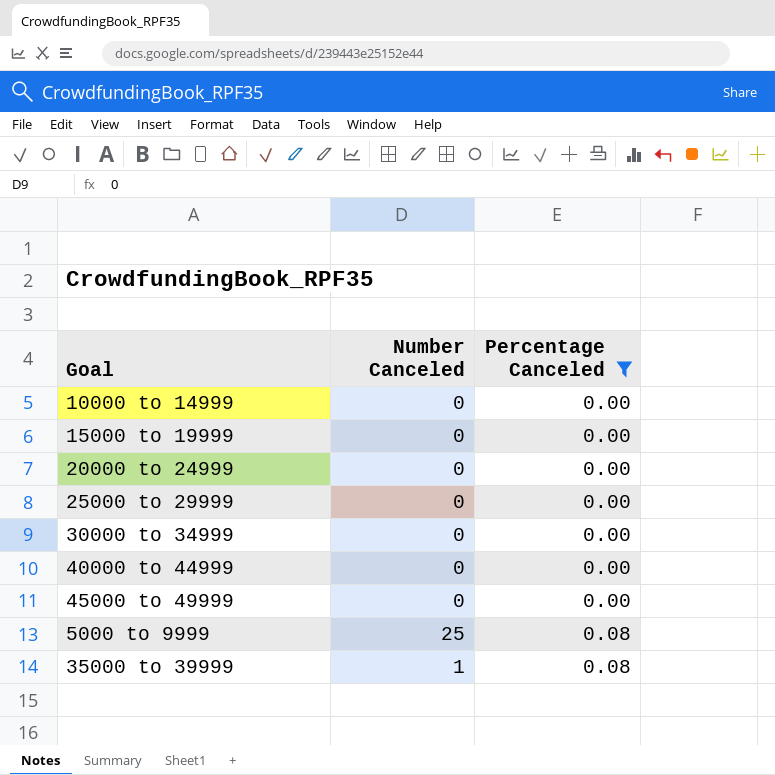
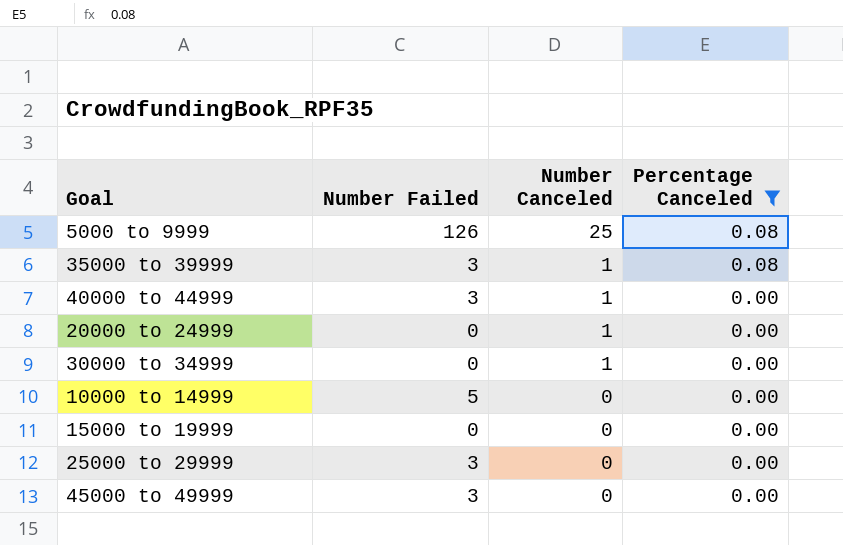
row order: Percentage Canceled ascending -> Number Canceled descending
column Number Failed | position: none -> 2
40000 to 44999 | Number Canceled: 0 -> 1
20000 to 24999 | Number Canceled: 0 -> 1
30000 to 34999 | Number Canceled: 0 -> 1

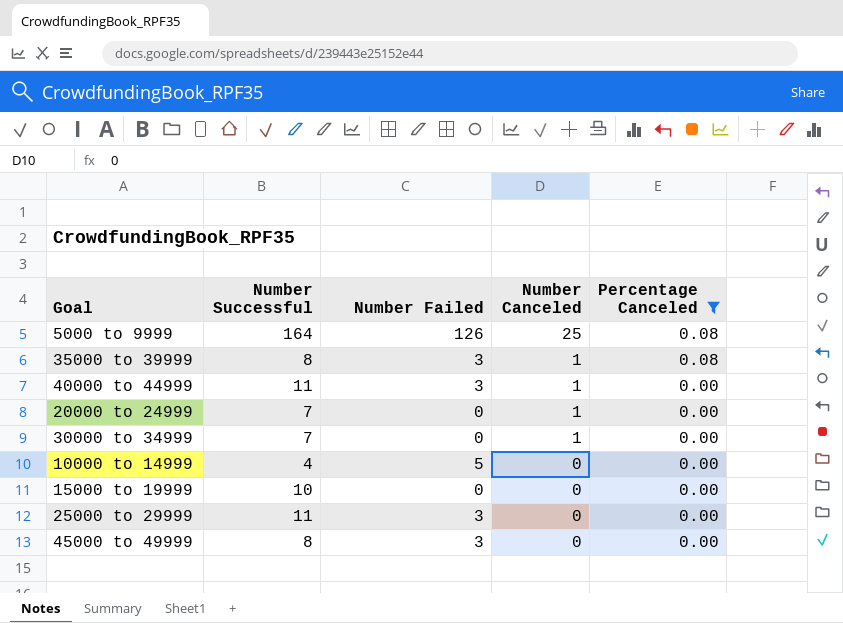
column Number Successful | position: none -> 2

